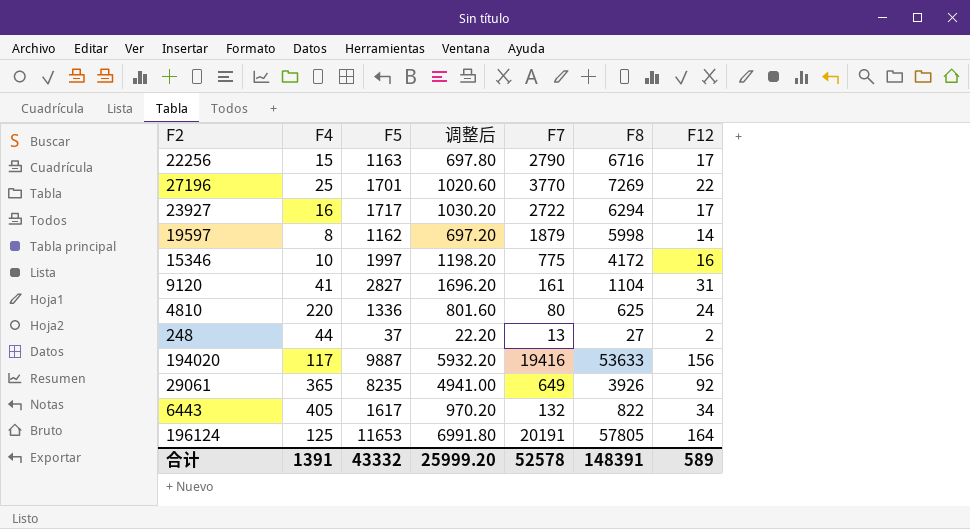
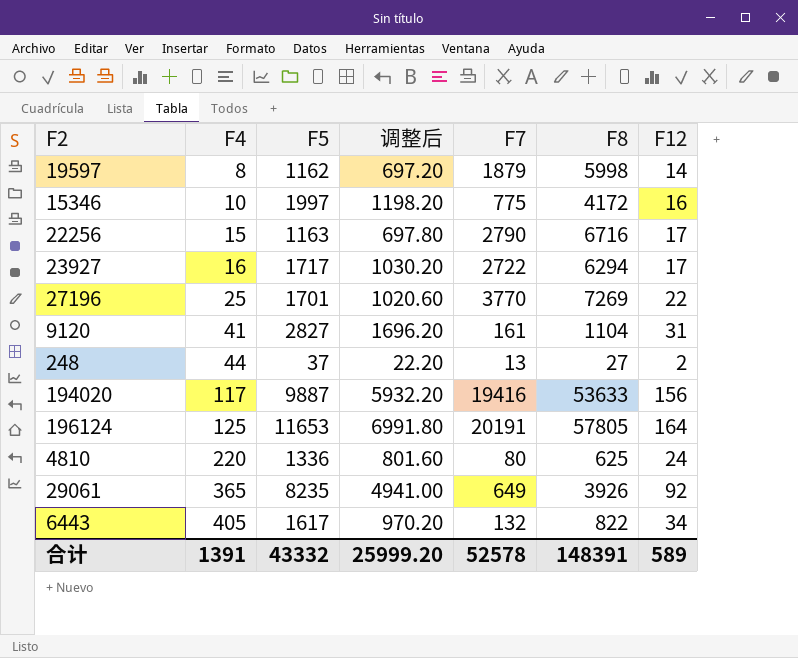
row order: none -> F4 ascending

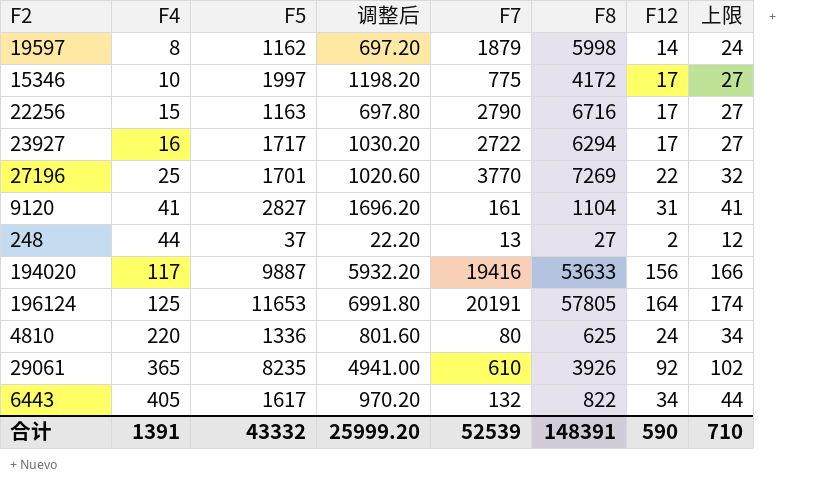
column 上限 | formula: none -> [F12] + 10
15346 | F12: 16 -> 17
29061 | F7: 649 -> 610
合计 | F7: 52578 -> 52539
合计 | F12: 589 -> 590

